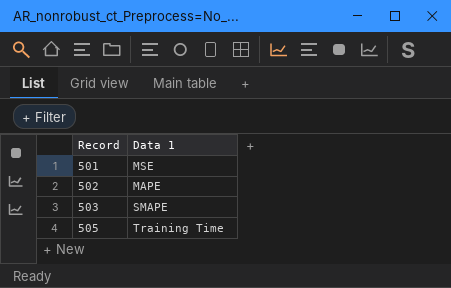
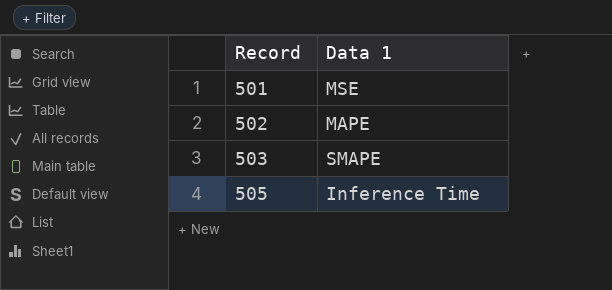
505 | Data 1: Training Time -> Inference Time

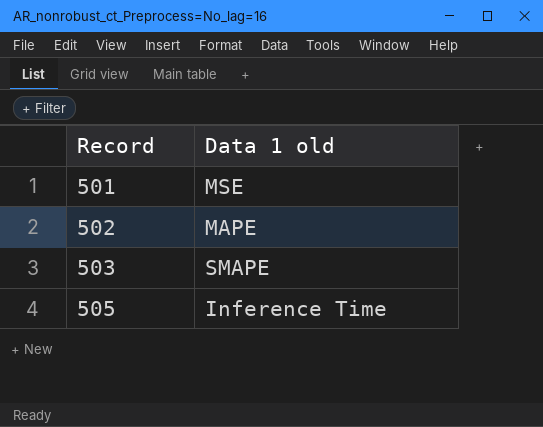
column name: Data 1 -> Data 1 old

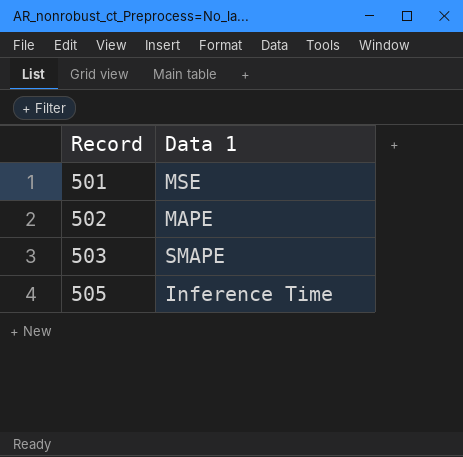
column name: Data 1 old -> Data 1

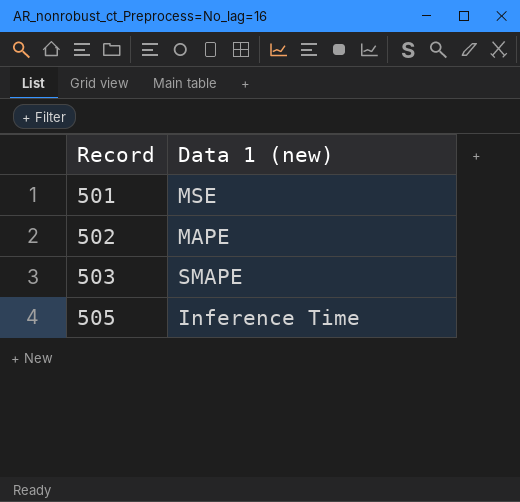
column name: Data 1 -> Data 1 (new)

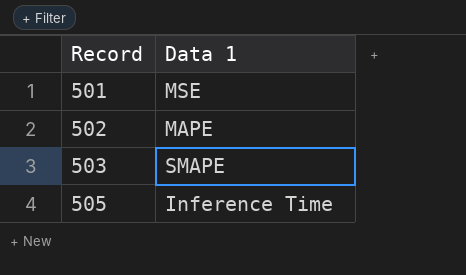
column name: Data 1 (new) -> Data 1

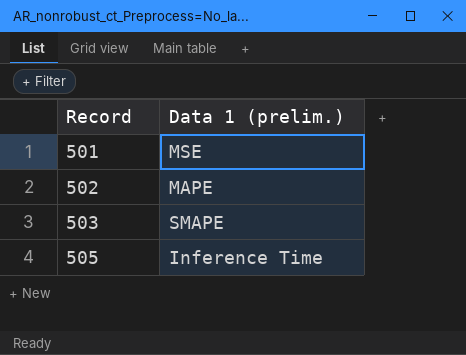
column name: Data 1 -> Data 1 (prelim.)

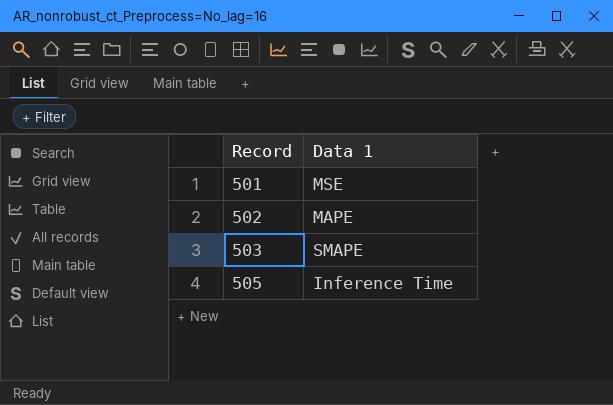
column name: Data 1 (prelim.) -> Data 1

